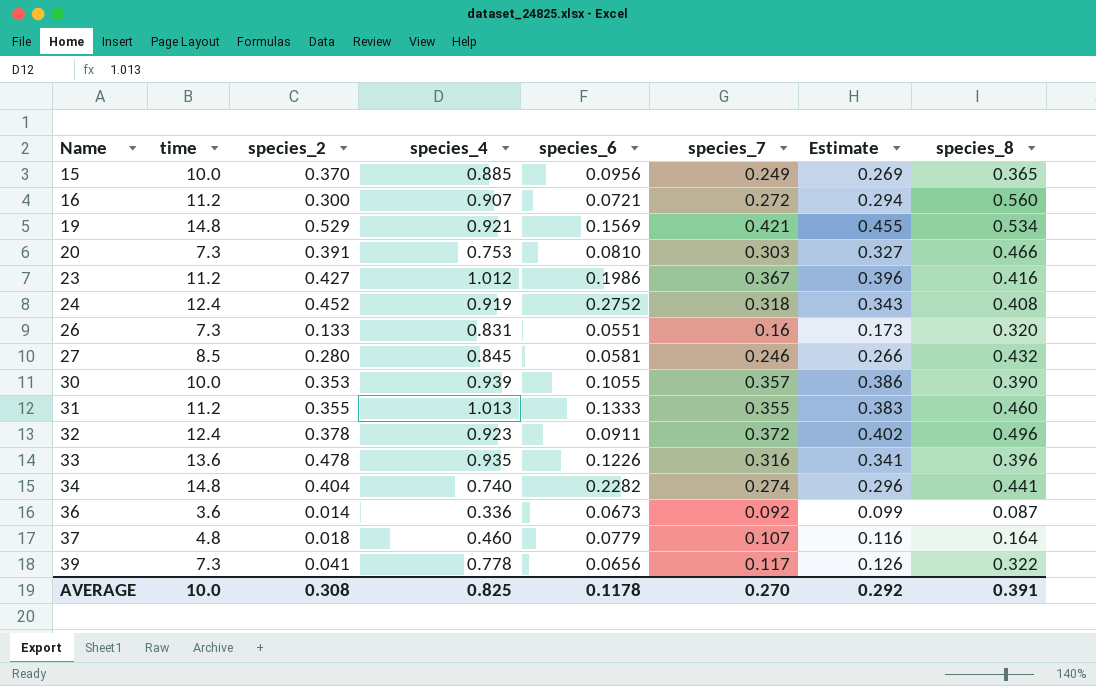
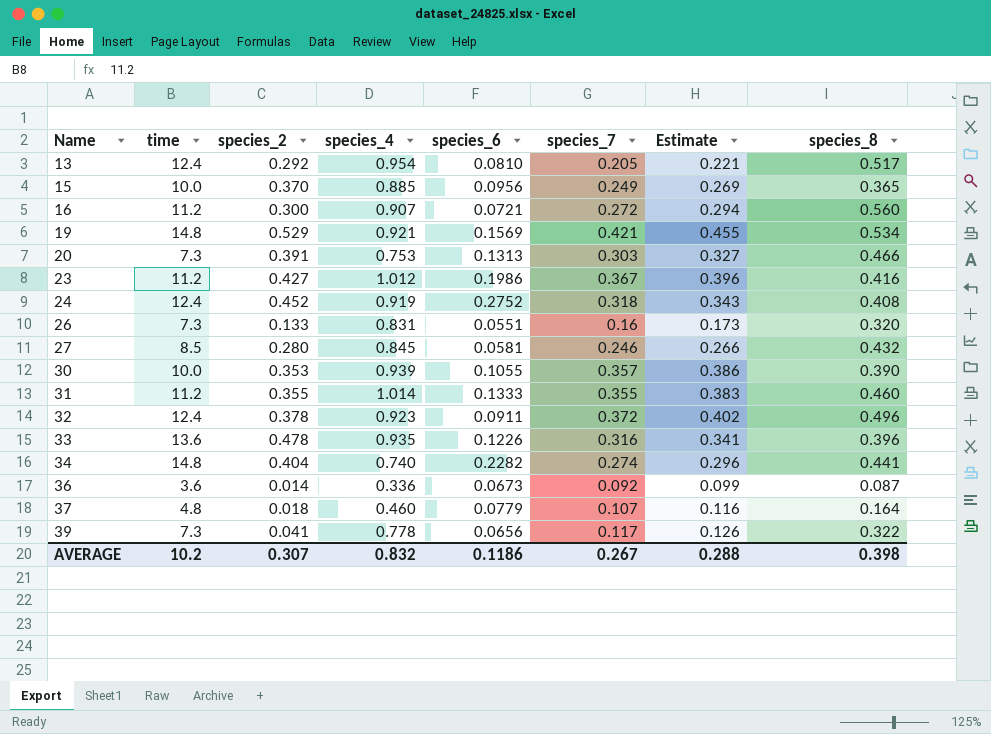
row 13: none -> 12.4 | 0.292 | 0.954 | 0.0810 | 0.205 | 0.221 | 0.517
20 | species_6: 0.0810 -> 0.1313
31 | species_4: 1.013 -> 1.014
AVERAGE | time: 10.0 -> 10.2
AVERAGE | species_2: 0.308 -> 0.307
AVERAGE | species_4: 0.825 -> 0.832
AVERAGE | species_6: 0.1178 -> 0.1186
AVERAGE | species_7: 0.270 -> 0.267
AVERAGE | Estimate: 0.292 -> 0.288
AVERAGE | species_8: 0.391 -> 0.398

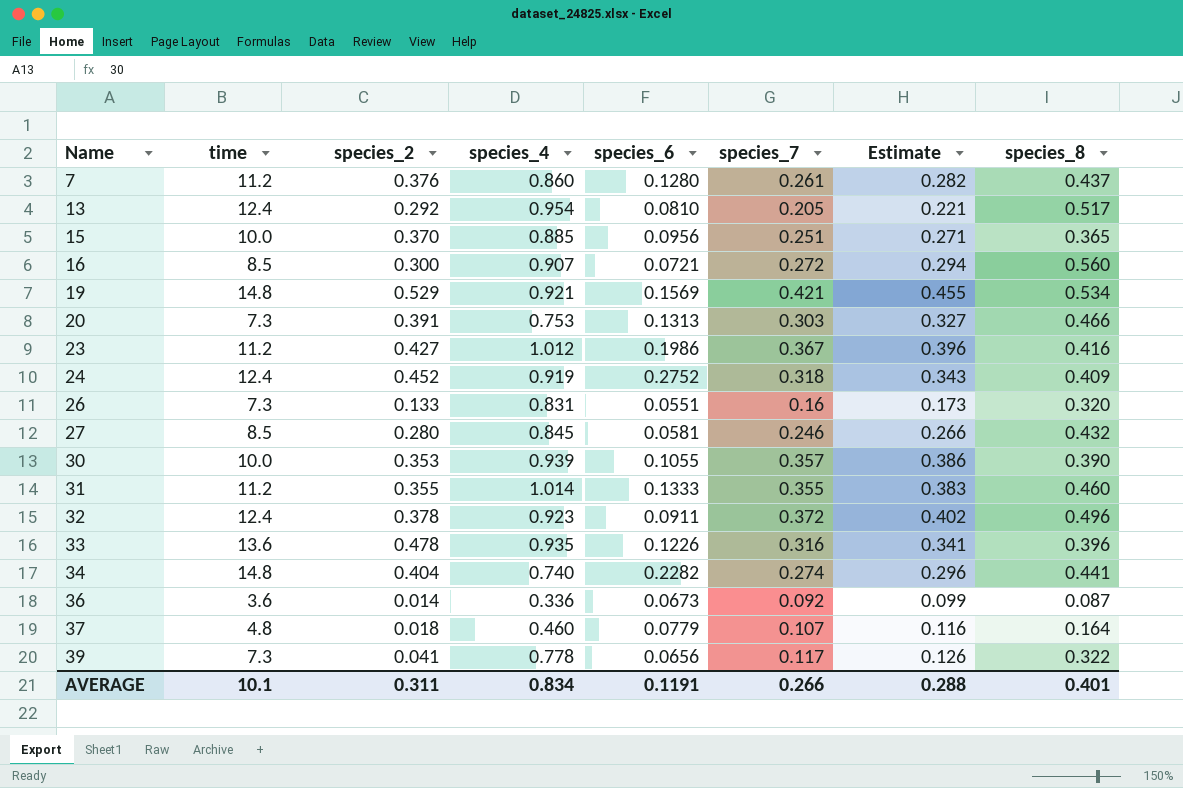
row 7: none -> 11.2 | 0.376 | 0.860 | 0.1280 | 0.261 | 0.282 | 0.437
15 | species_7: 0.249 -> 0.251
15 | Estimate: 0.269 -> 0.271
16 | time: 11.2 -> 8.5
24 | species_8: 0.408 -> 0.409
AVERAGE | time: 10.2 -> 10.1
AVERAGE | species_2: 0.307 -> 0.311
AVERAGE | species_4: 0.832 -> 0.834
AVERAGE | species_6: 0.1186 -> 0.1191
AVERAGE | species_7: 0.267 -> 0.266
AVERAGE | species_8: 0.398 -> 0.401

